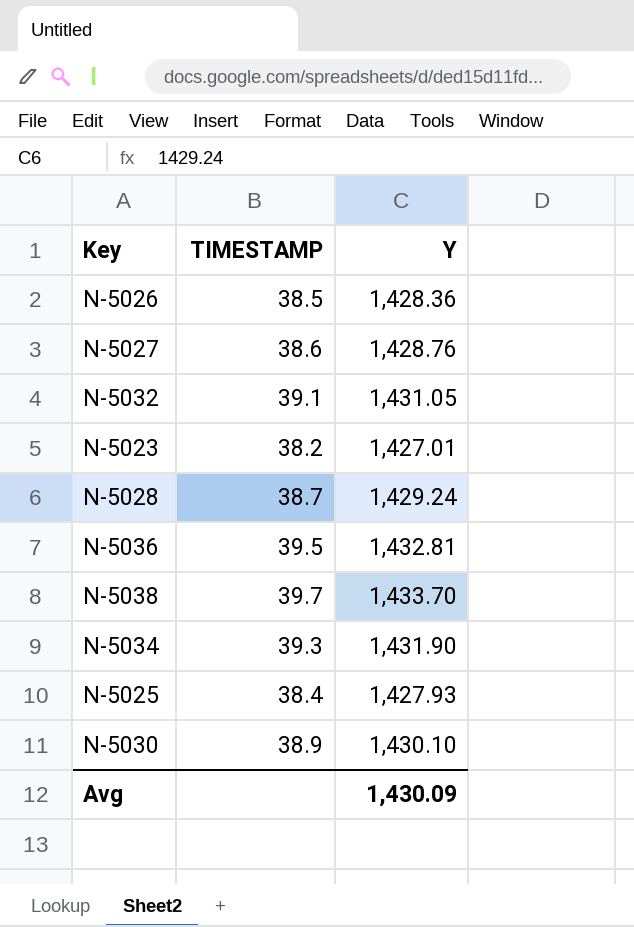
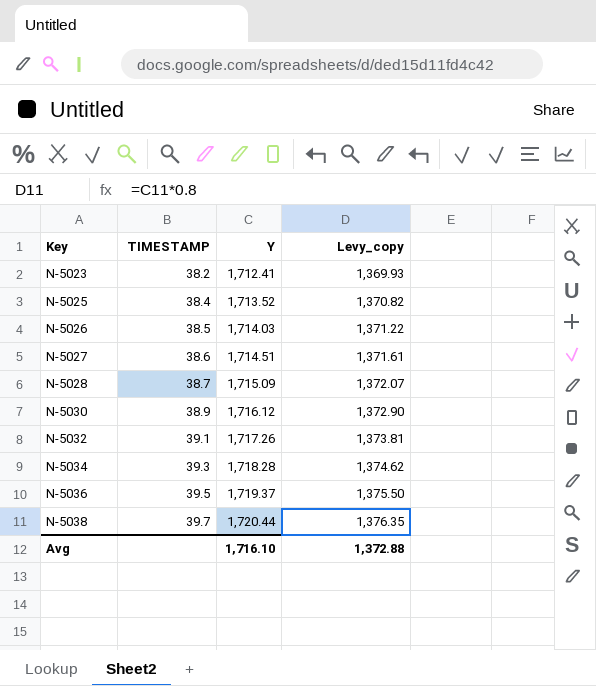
row order: none -> Key ascending
column Levy_copy | formula: none -> [Y] * 0.8
N-5023 | Y: 1,427.01 -> 1,712.41
N-5025 | Y: 1,427.93 -> 1,713.52
N-5026 | Y: 1,428.36 -> 1,714.03
N-5027 | Y: 1,428.76 -> 1,714.51
N-5028 | Y: 1,429.24 -> 1,715.09
N-5030 | Y: 1,430.10 -> 1,716.12
N-5032 | Y: 1,431.05 -> 1,717.26
N-5034 | Y: 1,431.90 -> 1,718.28
N-5036 | Y: 1,432.81 -> 1,719.37
N-5038 | Y: 1,433.70 -> 1,720.44
Avg | Y: 1,430.09 -> 1,716.10

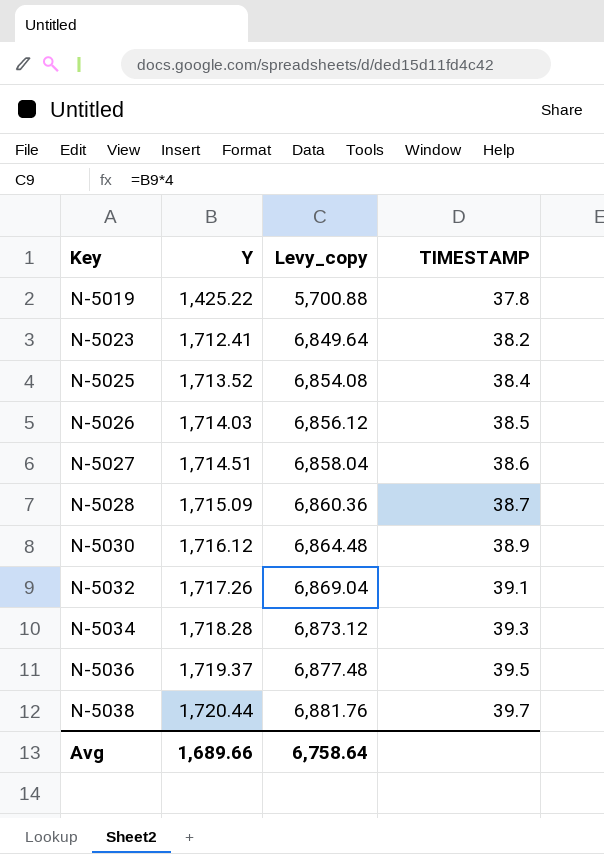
column Levy_copy | formula: [Y] * 0.8 -> [Y] * 4
column TIMESTAMP | position: 2 -> 4
row N-5019: none -> 1,425.22 | 5,700.88 | 37.8
Avg | Y: 1,716.10 -> 1,689.66
Avg | Levy_copy: 1,372.88 -> 6,758.64

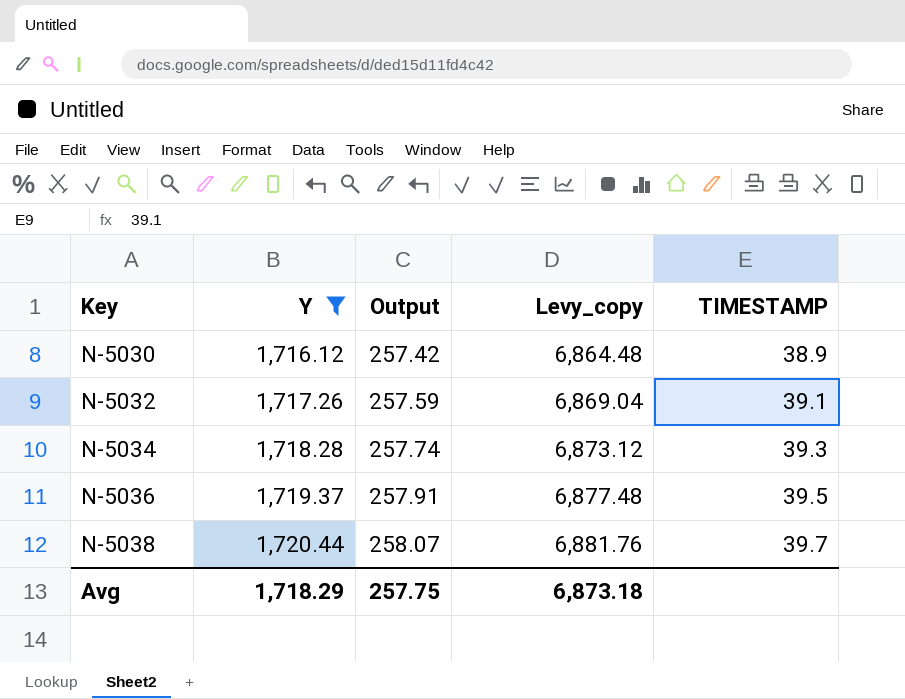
filter: none -> Y >= 1,716.12
column Output | formula: none -> [Y] * 0.15
Avg | Y: 1,689.66 -> 1,718.29
Avg | Levy_copy: 6,758.64 -> 6,873.18

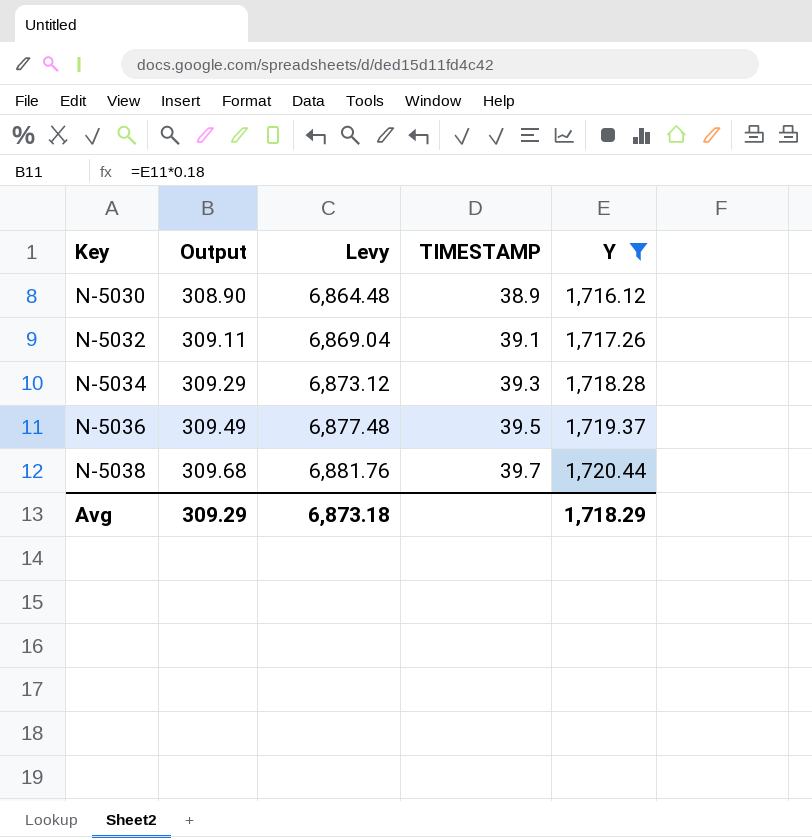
column Output | formula: [Y] * 0.15 -> [Y] * 0.18
column name: Levy_copy -> Levy
column Y | position: 2 -> 5
Avg | Output: 257.75 -> 309.29

